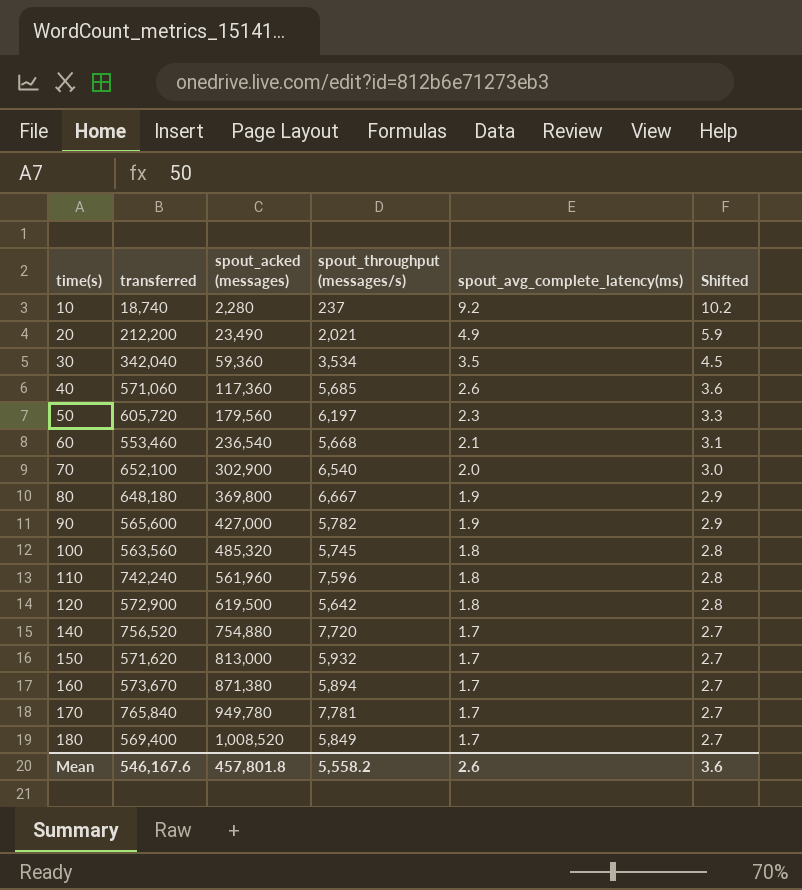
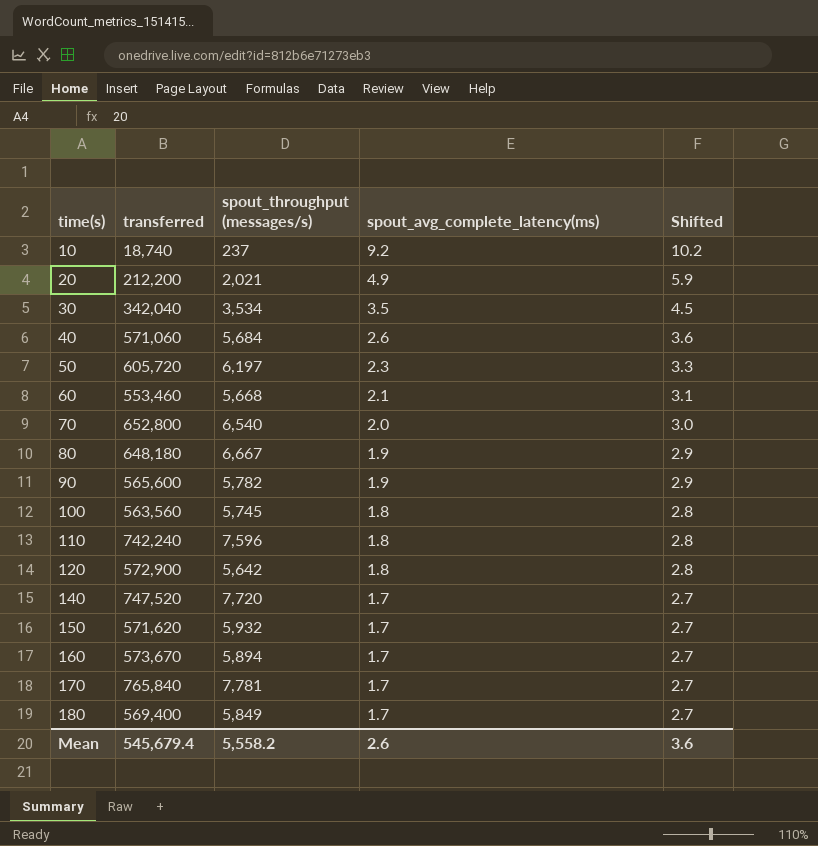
column spout_acked (messages) | position: 3 -> none
40 | spout_throughput (messages/s): 5,685 -> 5,684
70 | transferred: 652,100 -> 652,800
140 | transferred: 756,520 -> 747,520
Mean | transferred: 546,167.6 -> 545,679.4

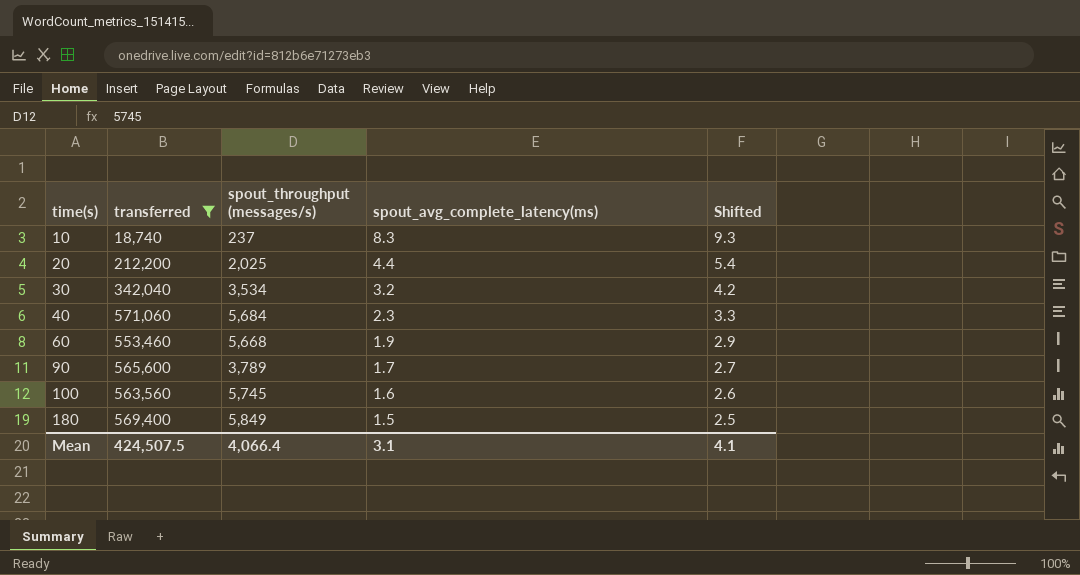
filter: none -> transferred <= 571,060
10 | spout_avg_complete_latency(ms): 9.2 -> 8.3
10 | Shifted: 10.2 -> 9.3
20 | spout_throughput (messages/s): 2,021 -> 2,025
20 | spout_avg_complete_latency(ms): 4.9 -> 4.4
20 | Shifted: 5.9 -> 5.4
30 | spout_avg_complete_latency(ms): 3.5 -> 3.2
30 | Shifted: 4.5 -> 4.2
40 | spout_avg_complete_latency(ms): 2.6 -> 2.3
40 | Shifted: 3.6 -> 3.3
60 | spout_avg_complete_latency(ms): 2.1 -> 1.9
60 | Shifted: 3.1 -> 2.9
90 | spout_throughput (messages/s): 5,782 -> 3,789
90 | spout_avg_complete_latency(ms): 1.9 -> 1.7
90 | Shifted: 2.9 -> 2.7
100 | spout_avg_complete_latency(ms): 1.8 -> 1.6
100 | Shifted: 2.8 -> 2.6
180 | spout_avg_complete_latency(ms): 1.7 -> 1.5
180 | Shifted: 2.7 -> 2.5
Mean | transferred: 545,679.4 -> 424,507.5
Mean | spout_throughput (messages/s): 5,558.2 -> 4,066.4
Mean | spout_avg_complete_latency(ms): 2.6 -> 3.1
Mean | Shifted: 3.6 -> 4.1

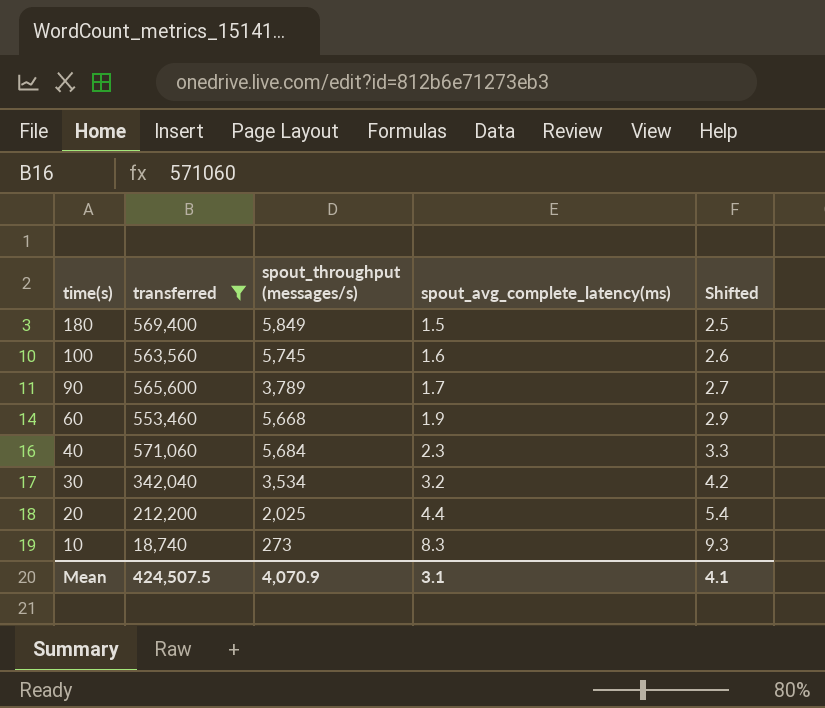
row order: time(s) ascending -> time(s) descending
10 | spout_throughput (messages/s): 237 -> 273
Mean | spout_throughput (messages/s): 4,066.4 -> 4,070.9

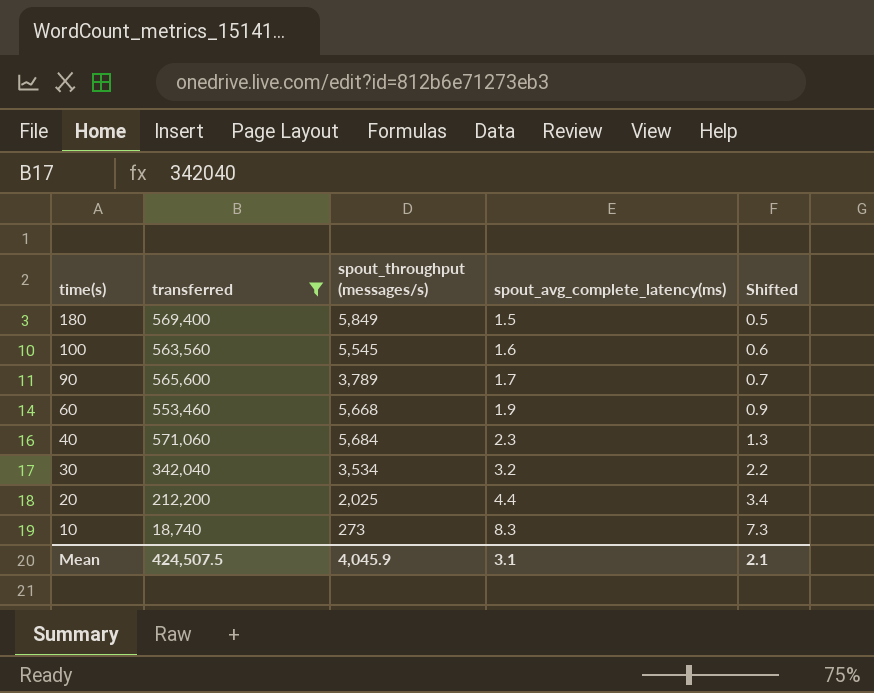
column Shifted | formula: [spout_avg_complete_latency(ms)] + 1 -> [spout_avg_complete_latency(ms)] - 1
100 | spout_throughput (messages/s): 5,745 -> 5,545
Mean | spout_throughput (messages/s): 4,070.9 -> 4,045.9
Mean | Shifted: 4.1 -> 2.1

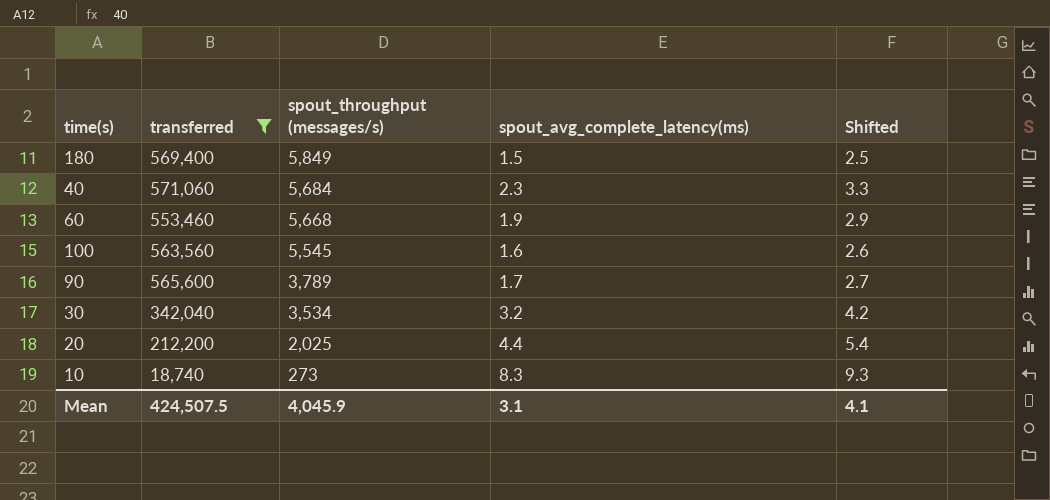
row order: time(s) descending -> spout_throughput (messages/s) descending
column Shifted | formula: [spout_avg_complete_latency(ms)] - 1 -> [spout_avg_complete_latency(ms)] + 1
Mean | Shifted: 2.1 -> 4.1

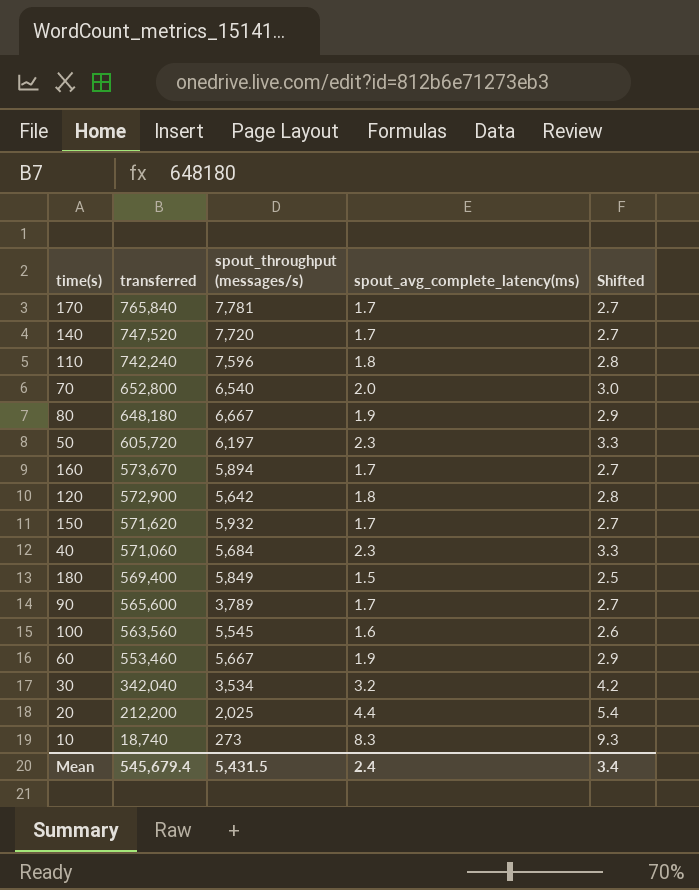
filter: transferred <= 571,060 -> none
row order: spout_throughput (messages/s) descending -> transferred descending
60 | spout_throughput (messages/s): 5,668 -> 5,667
Mean | transferred: 424,507.5 -> 545,679.4
Mean | spout_throughput (messages/s): 4,045.9 -> 5,431.5
Mean | spout_avg_complete_latency(ms): 3.1 -> 2.4
Mean | Shifted: 4.1 -> 3.4

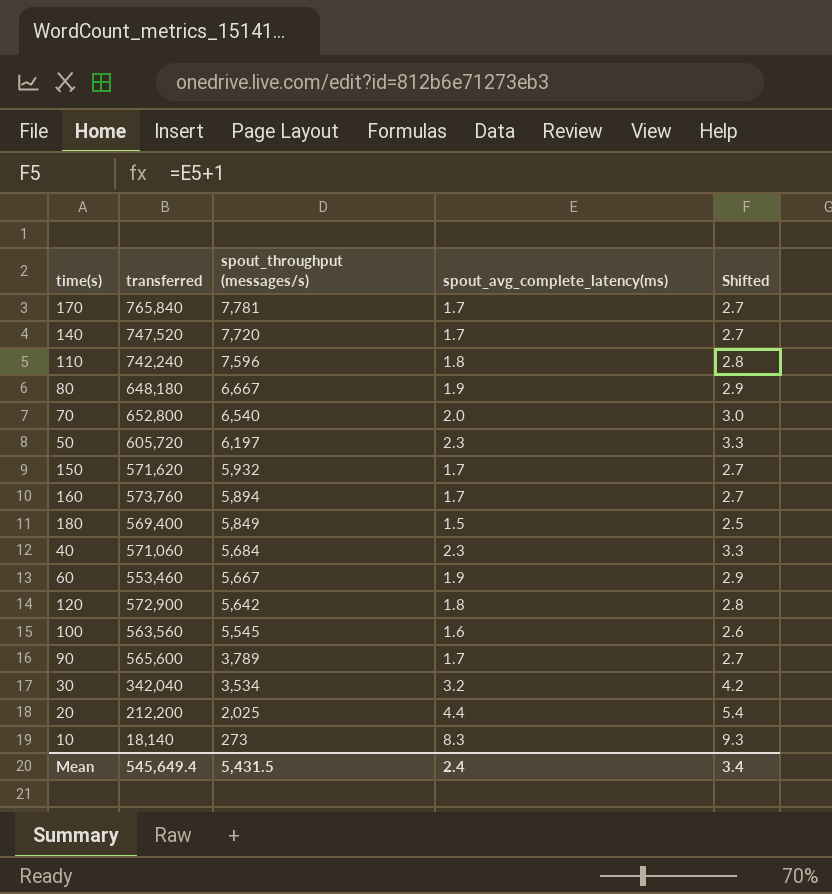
row order: transferred descending -> spout_throughput (messages/s) descending
160 | transferred: 573,670 -> 573,760
10 | transferred: 18,740 -> 18,140
Mean | transferred: 545,679.4 -> 545,649.4

